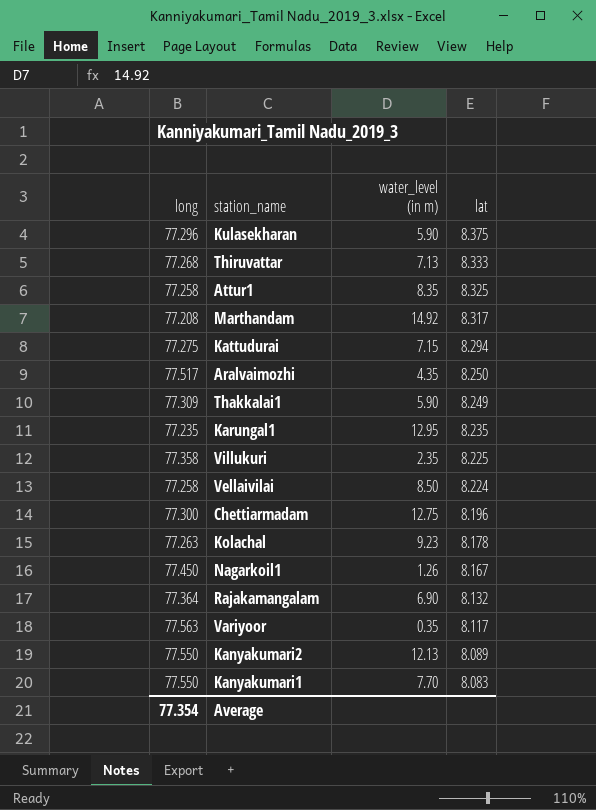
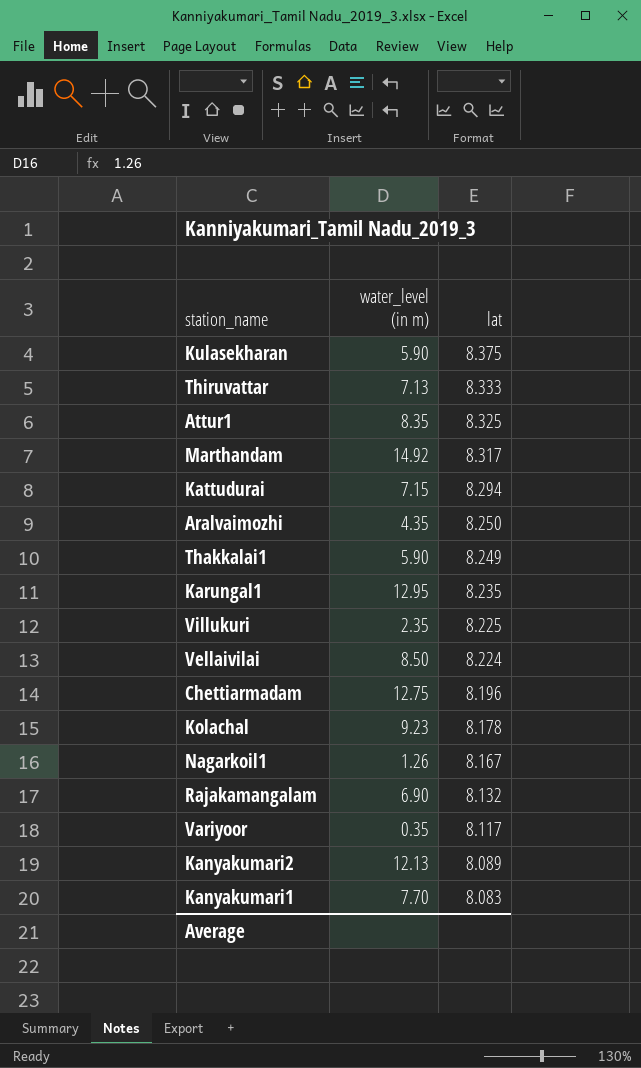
column long | position: 1 -> none

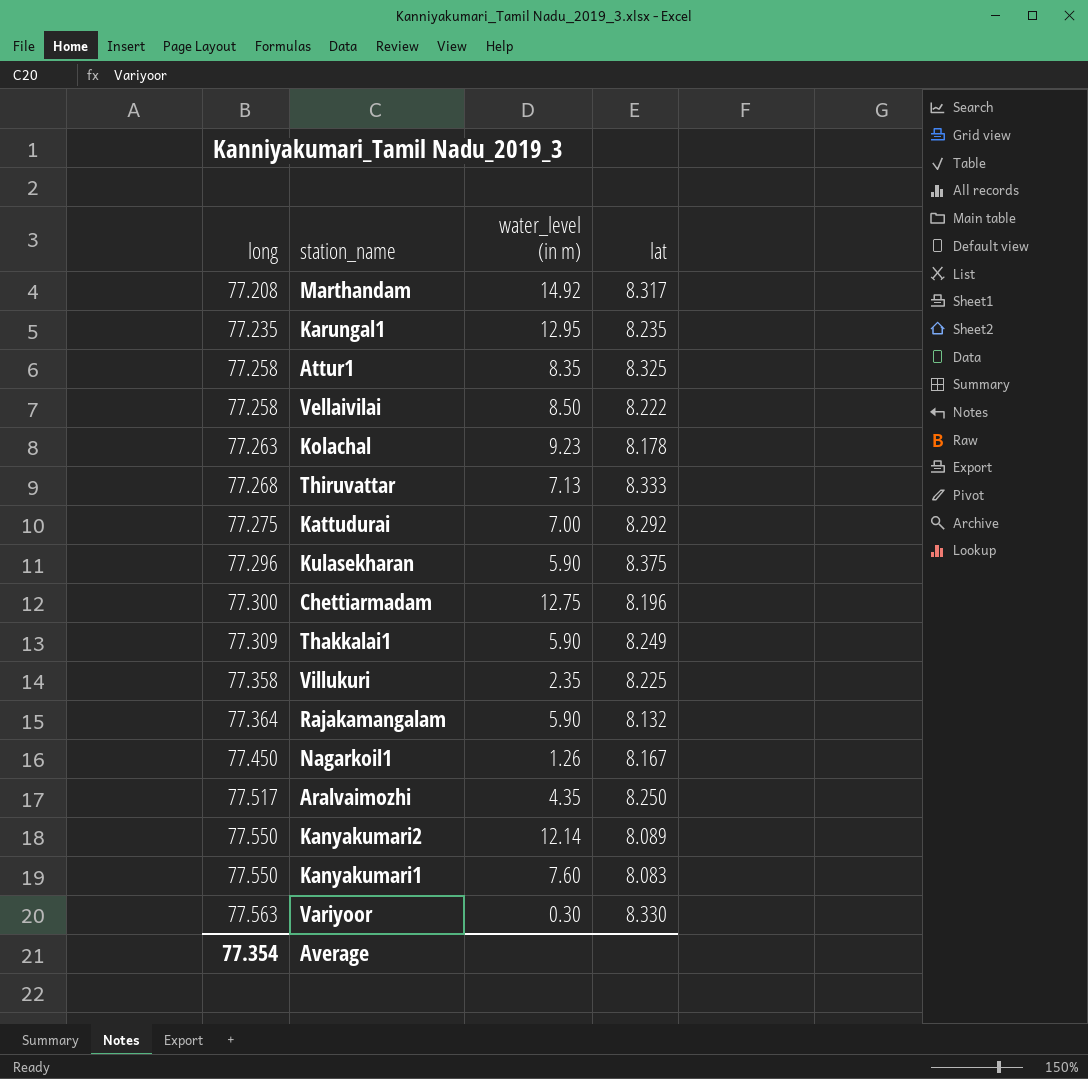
row order: lat descending -> long ascending
column long | position: none -> 1
Vellaivilai | lat: 8.224 -> 8.222
Kattudurai | water_level (in m): 7.15 -> 7.00
Kattudurai | lat: 8.294 -> 8.292
Rajakamangalam | water_level (in m): 6.90 -> 5.90
Kanyakumari2 | water_level (in m): 12.13 -> 12.14
Kanyakumari1 | water_level (in m): 7.70 -> 7.60
Variyoor | water_level (in m): 0.35 -> 0.30
Variyoor | lat: 8.117 -> 8.330

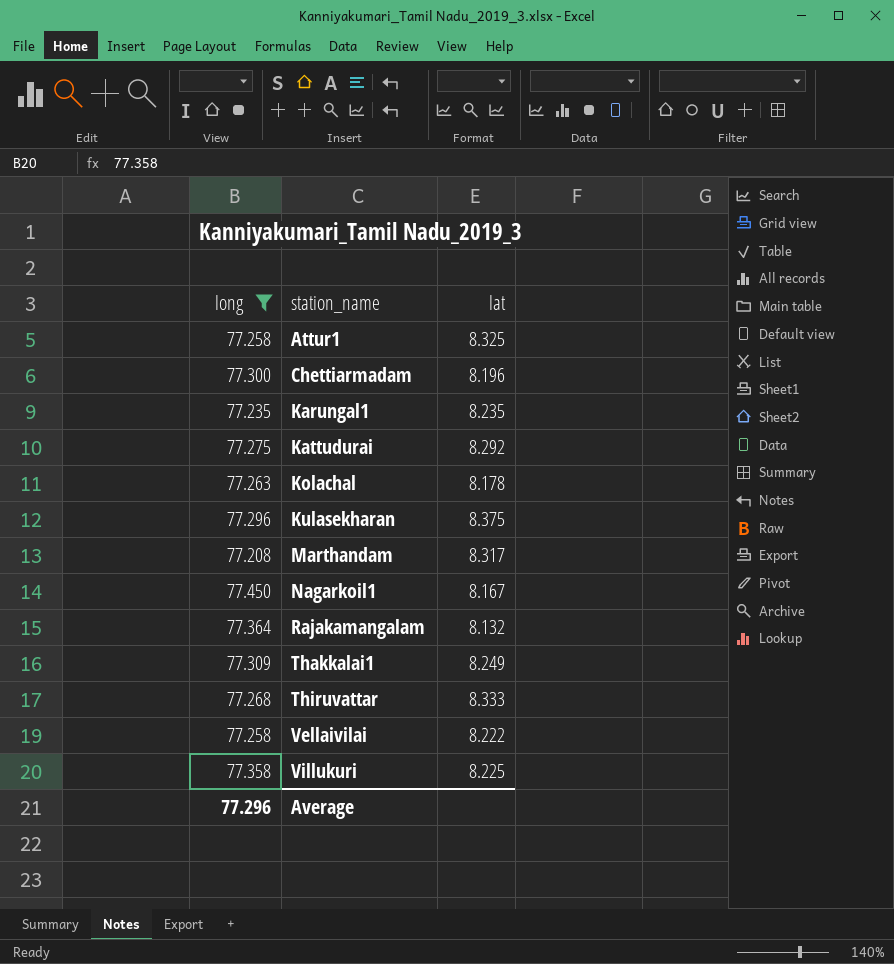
filter: none -> long <= 77.450
row order: long ascending -> station_name ascending
column water_level (in m) | position: 3 -> none
Average | long: 77.354 -> 77.296

